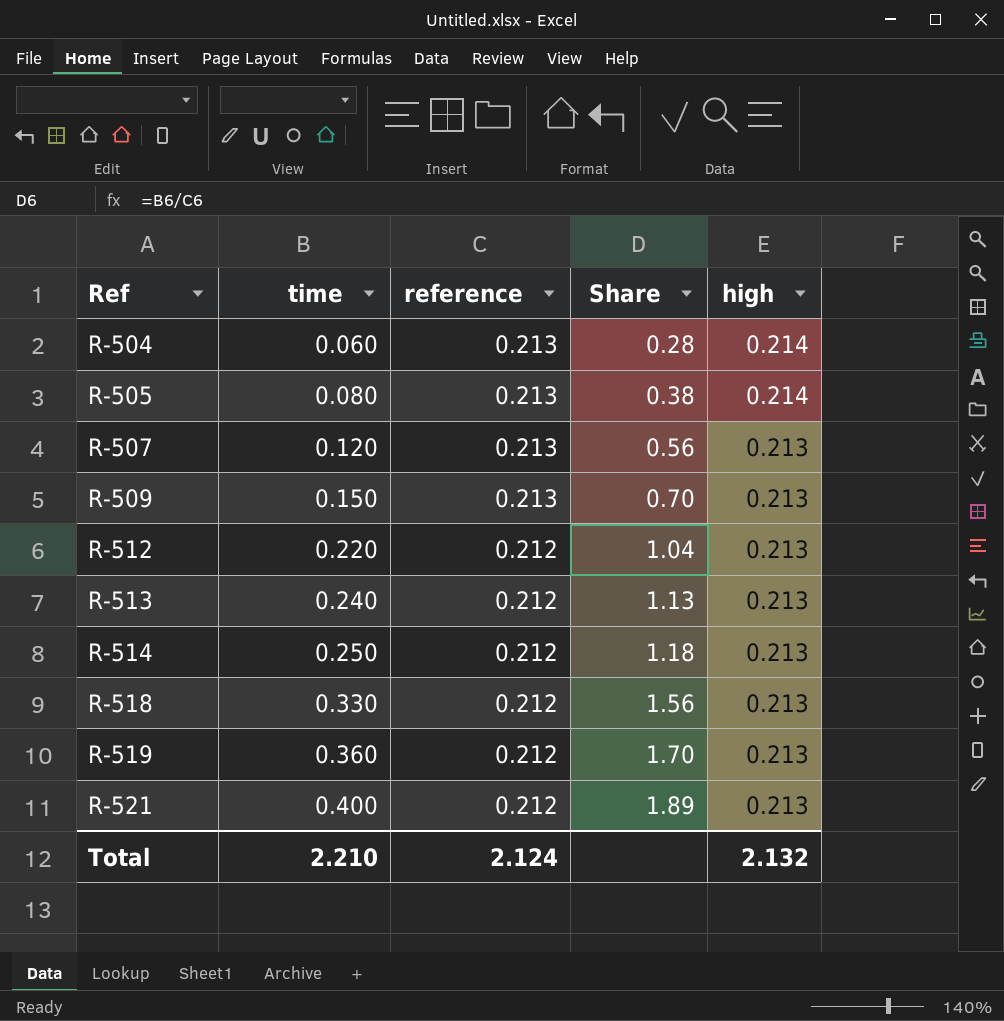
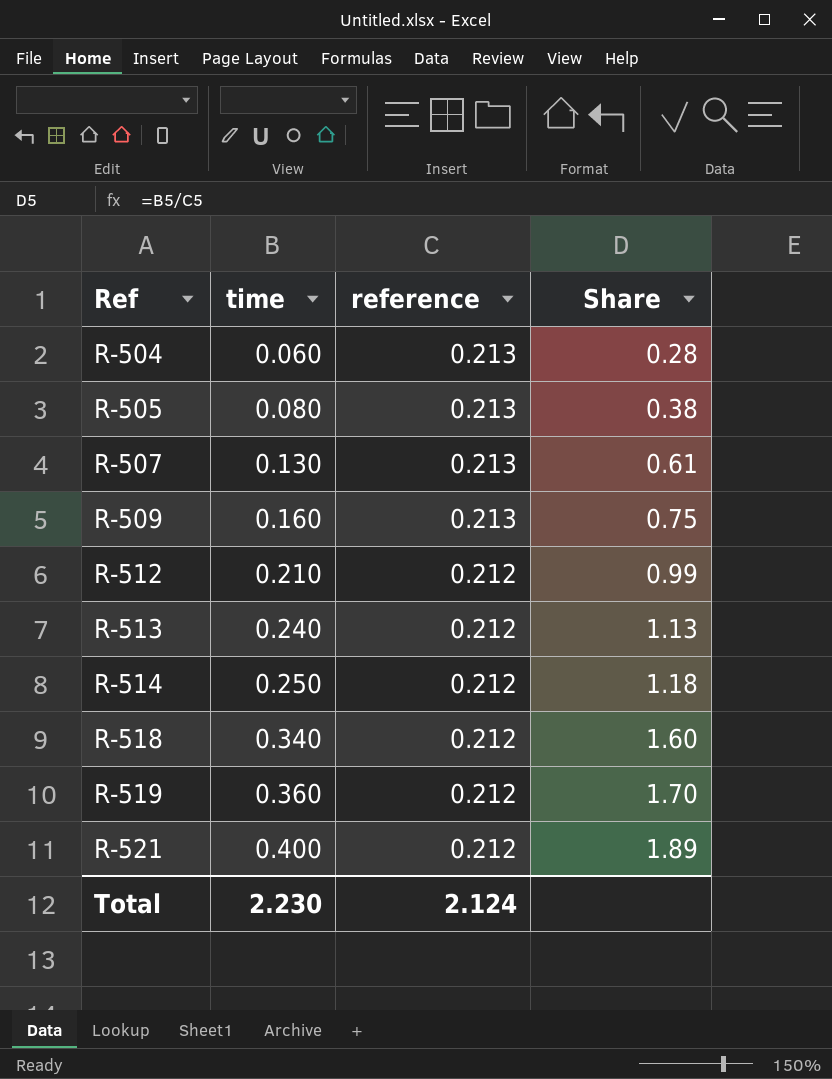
column high | position: 5 -> none
R-507 | time: 0.120 -> 0.130
R-507 | Share: 0.56 -> 0.61
R-509 | time: 0.150 -> 0.160
R-509 | Share: 0.70 -> 0.75
R-512 | time: 0.220 -> 0.210
R-512 | Share: 1.04 -> 0.99
R-518 | time: 0.330 -> 0.340
R-518 | Share: 1.56 -> 1.60
Total | time: 2.210 -> 2.230

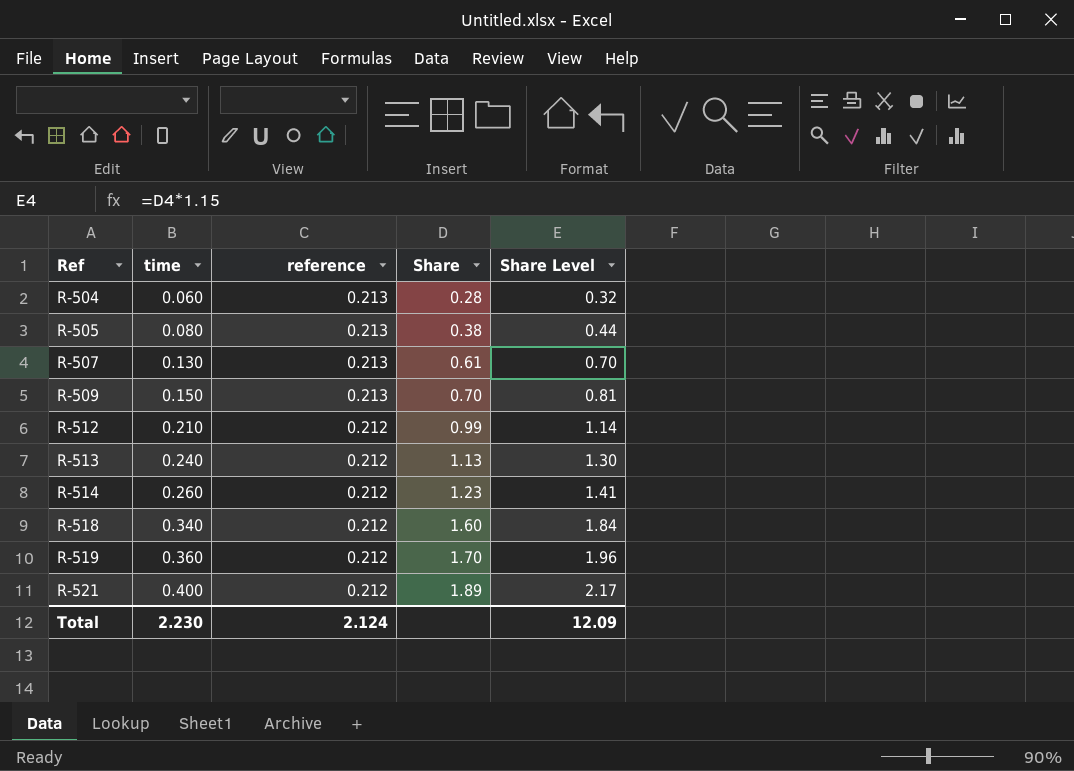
column Share Level | formula: none -> [Share] * 1.15
R-509 | time: 0.160 -> 0.150
R-509 | Share: 0.75 -> 0.70
R-514 | time: 0.250 -> 0.260
R-514 | Share: 1.18 -> 1.23

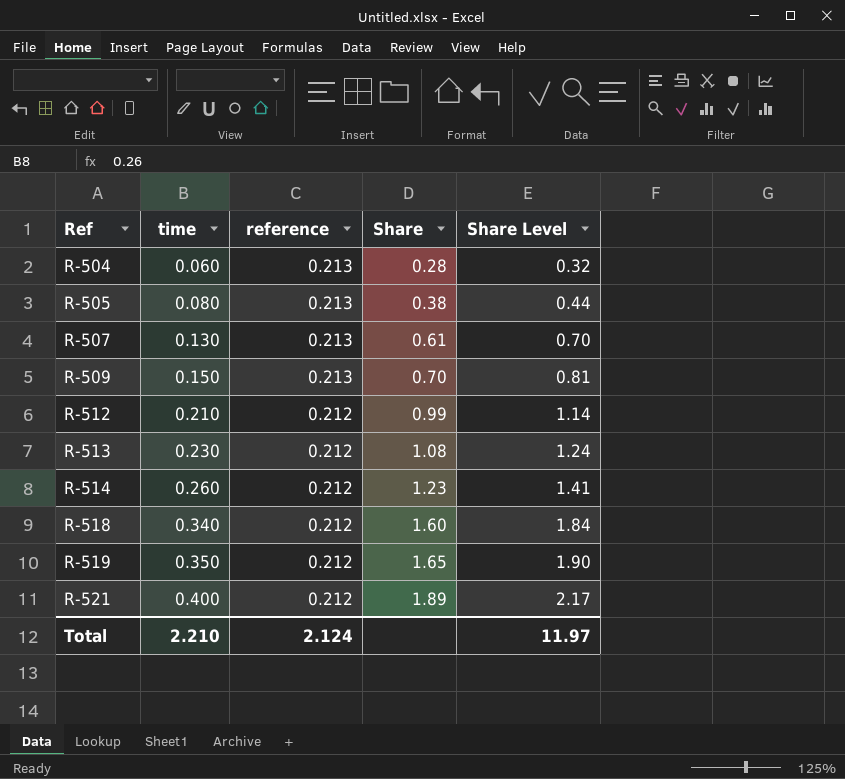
R-513 | time: 0.240 -> 0.230
R-513 | Share: 1.13 -> 1.08
R-513 | Share Level: 1.30 -> 1.24
R-519 | time: 0.360 -> 0.350
R-519 | Share: 1.70 -> 1.65
R-519 | Share Level: 1.96 -> 1.90
Total | time: 2.230 -> 2.210
Total | Share Level: 12.09 -> 11.97

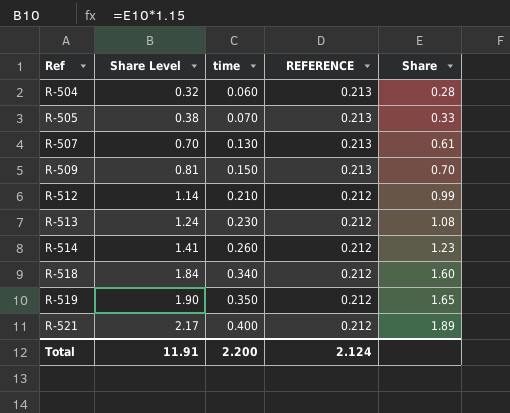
column Share Level | position: 5 -> 2
column name: reference -> REFERENCE
R-505 | Share Level: 0.44 -> 0.38
R-505 | time: 0.080 -> 0.070
R-505 | Share: 0.38 -> 0.33
Total | Share Level: 11.97 -> 11.91
Total | time: 2.210 -> 2.200

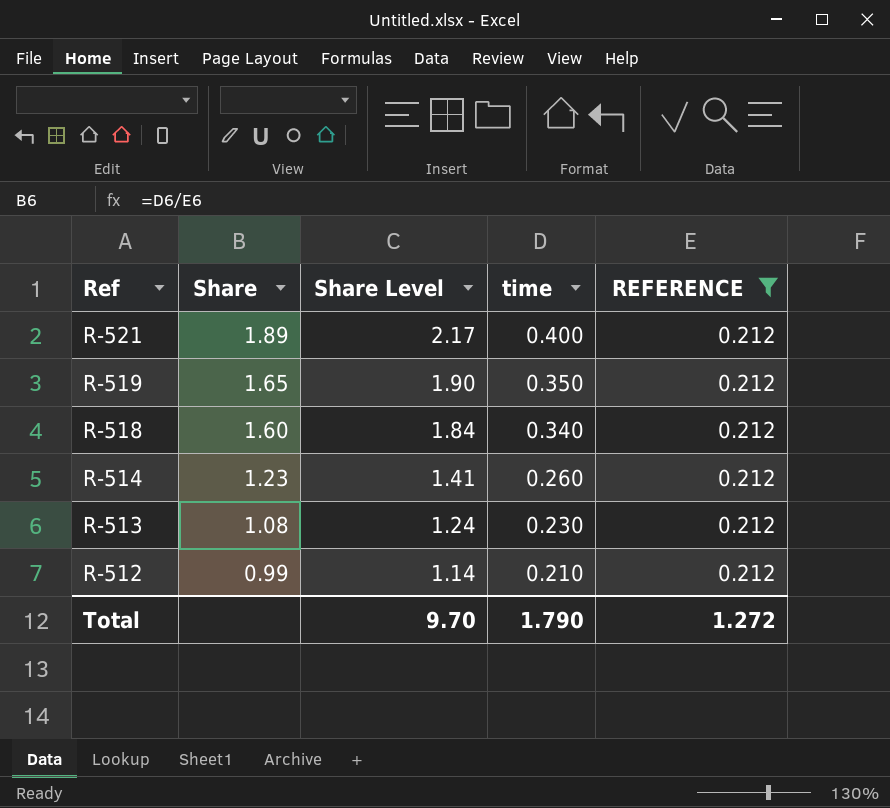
filter: none -> REFERENCE = 0.212
row order: Ref ascending -> Ref descending
column Share | position: 5 -> 2
Total | Share Level: 11.91 -> 9.70
Total | time: 2.200 -> 1.790
Total | REFERENCE: 2.124 -> 1.272

